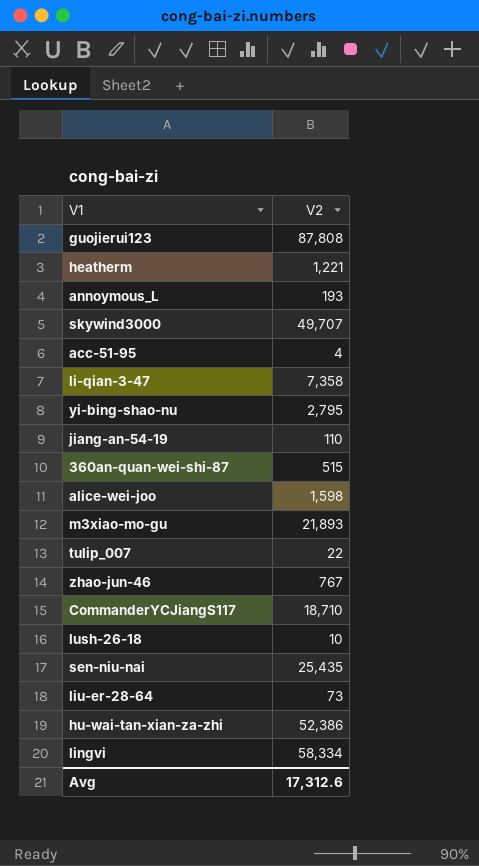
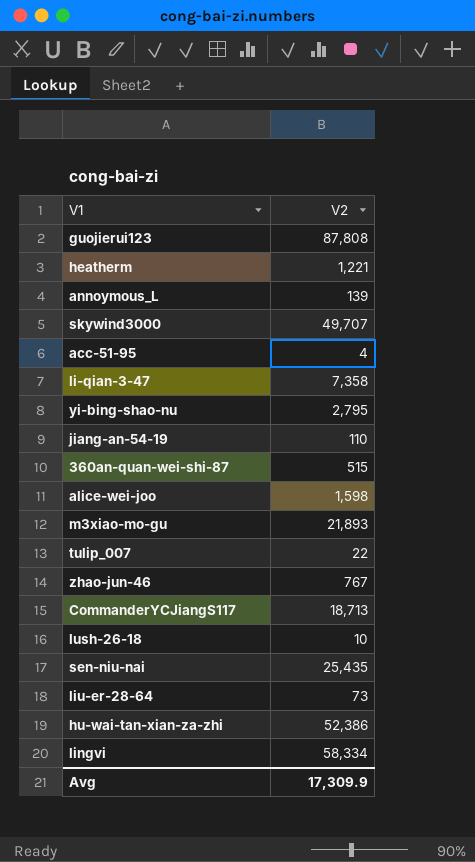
annoymous_L | V2: 193 -> 139
CommanderYCJiangS117 | V2: 18,710 -> 18,713
Avg | V2: 17,312.6 -> 17,309.9

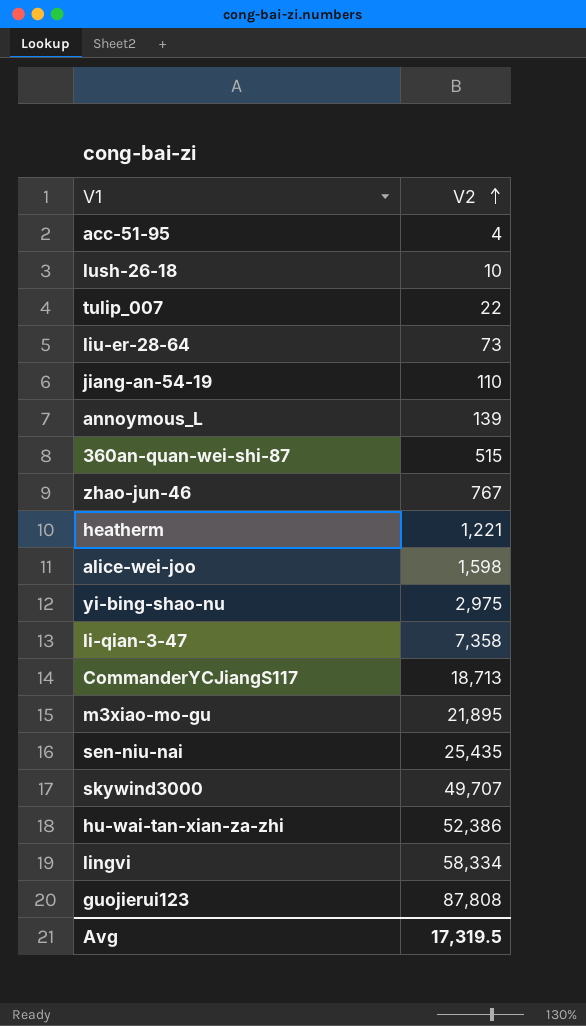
row order: none -> V2 ascending
yi-bing-shao-nu | V2: 2,795 -> 2,975
m3xiao-mo-gu | V2: 21,893 -> 21,895
Avg | V2: 17,309.9 -> 17,319.5

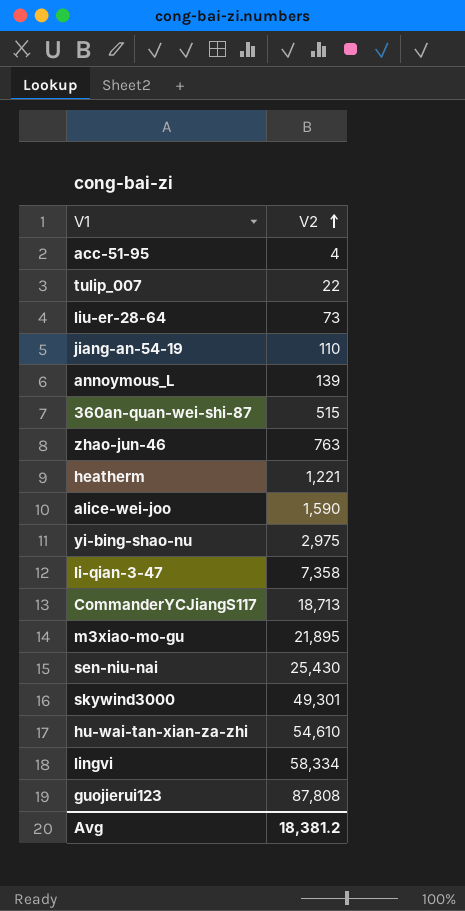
row lush-26-18: 10 -> none
zhao-jun-46 | V2: 767 -> 763
alice-wei-joo | V2: 1,598 -> 1,590
sen-niu-nai | V2: 25,435 -> 25,430
skywind3000 | V2: 49,707 -> 49,301
hu-wai-tan-xian-za-zhi | V2: 52,386 -> 54,610
Avg | V2: 17,319.5 -> 18,381.2

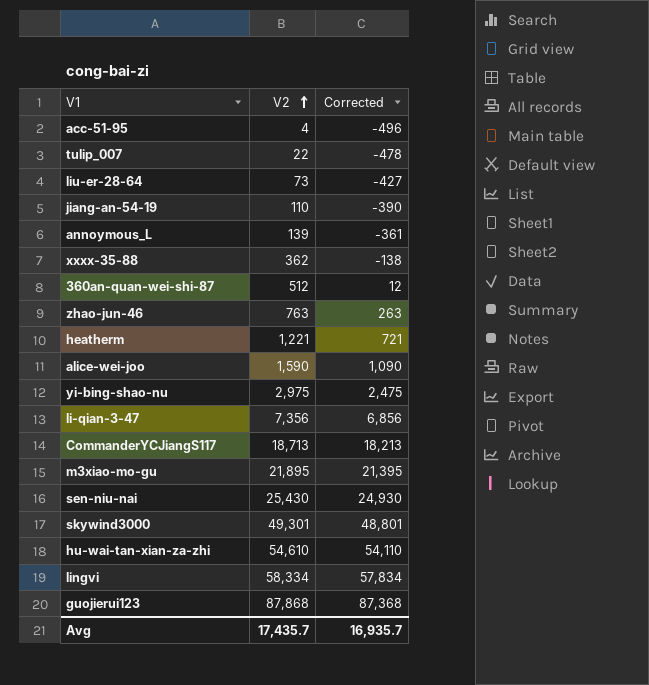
column Corrected | formula: none -> [V2] - 500
row xxxx-35-88: none -> 362 | -138
360an-quan-wei-shi-87 | V2: 515 -> 512
li-qian-3-47 | V2: 7,358 -> 7,356
guojierui123 | V2: 87,808 -> 87,868
Avg | V2: 18,381.2 -> 17,435.7

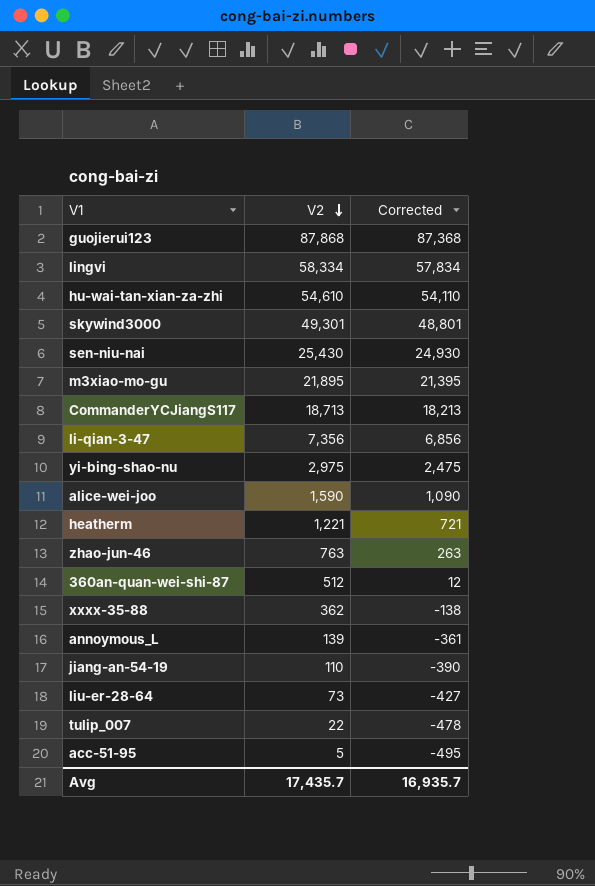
row order: V2 ascending -> V2 descending
acc-51-95 | V2: 4 -> 5
acc-51-95 | Corrected: -496 -> -495

